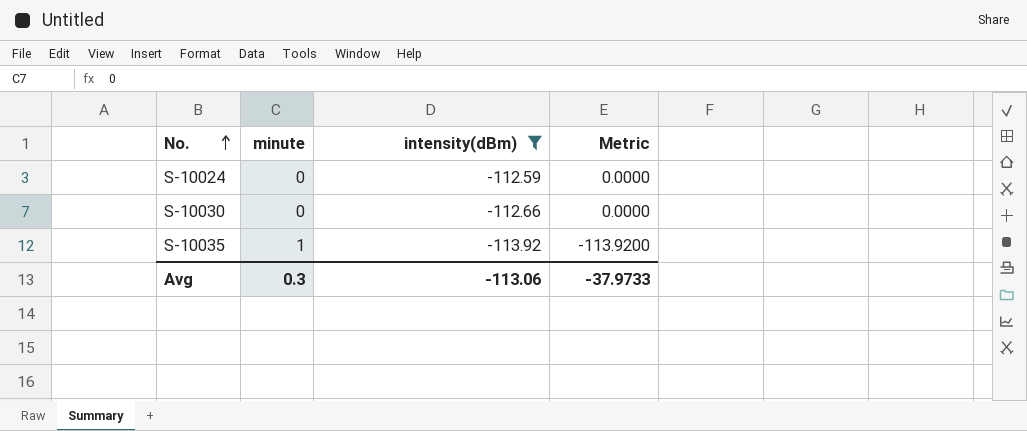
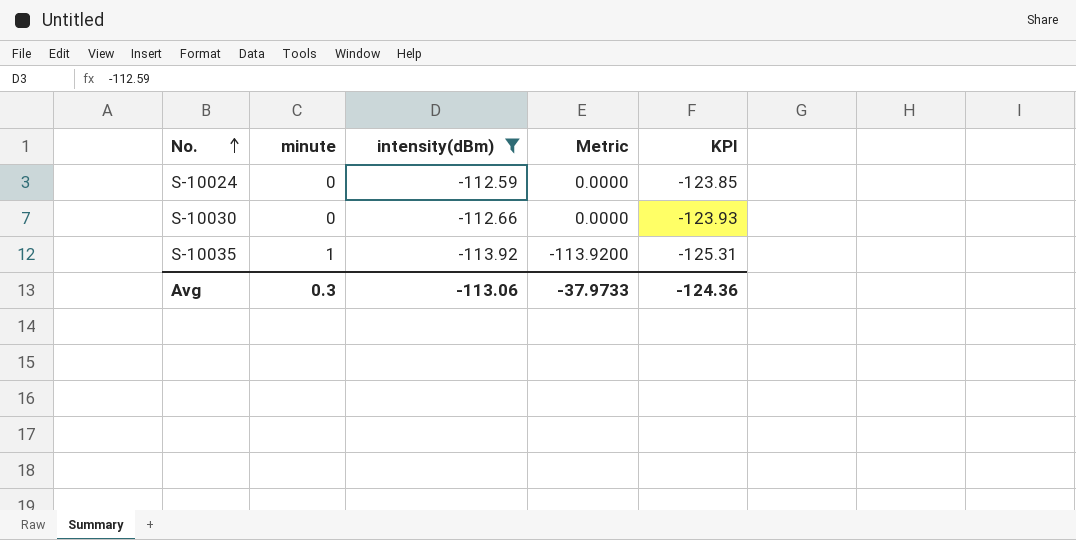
column KPI | formula: none -> [intensity(dBm)] * 1.1

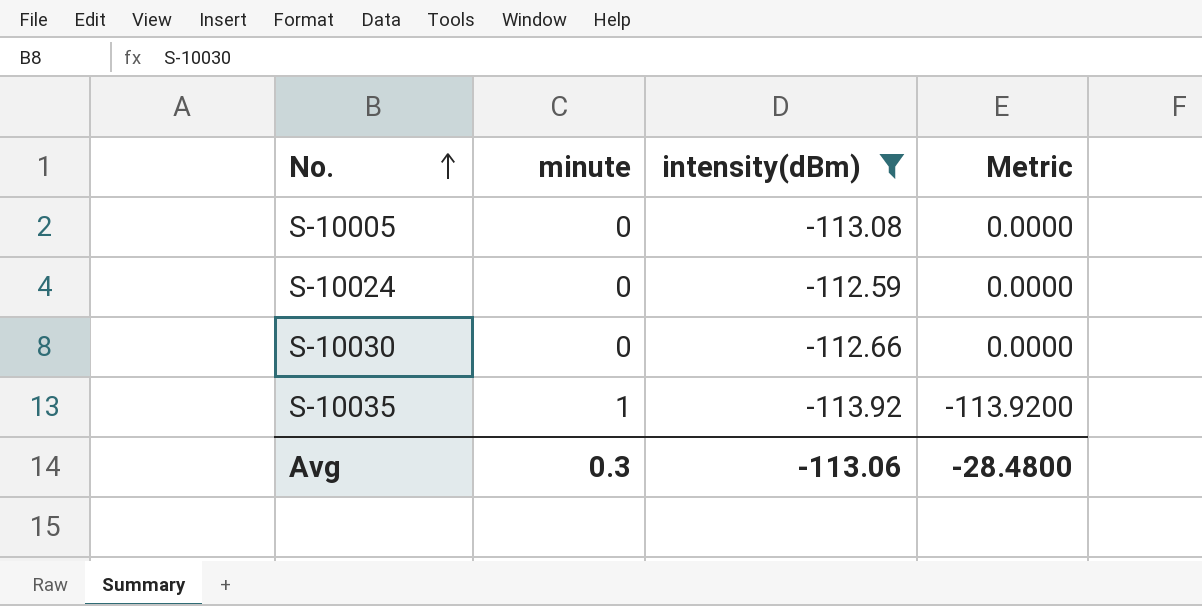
column KPI | formula: [intensity(dBm)] * 1.1 -> none
row S-10005: none -> 0 | -113.08 | 0.0000
Avg | Metric: -37.9733 -> -28.4800

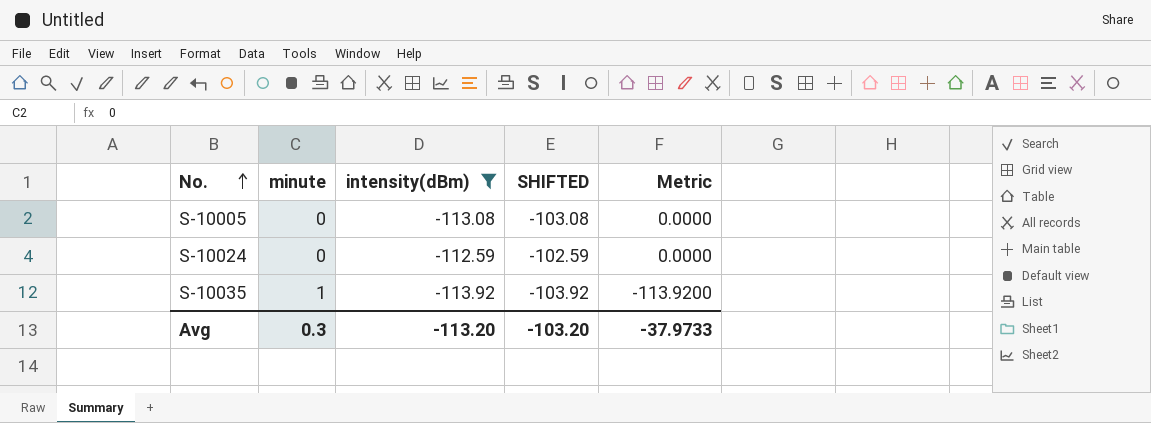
column SHIFTED | formula: none -> [intensity(dBm)] + 10
row S-10030: 0 | -112.66 | 0.0000 -> none
Avg | intensity(dBm): -113.06 -> -113.20
Avg | Metric: -28.4800 -> -37.9733

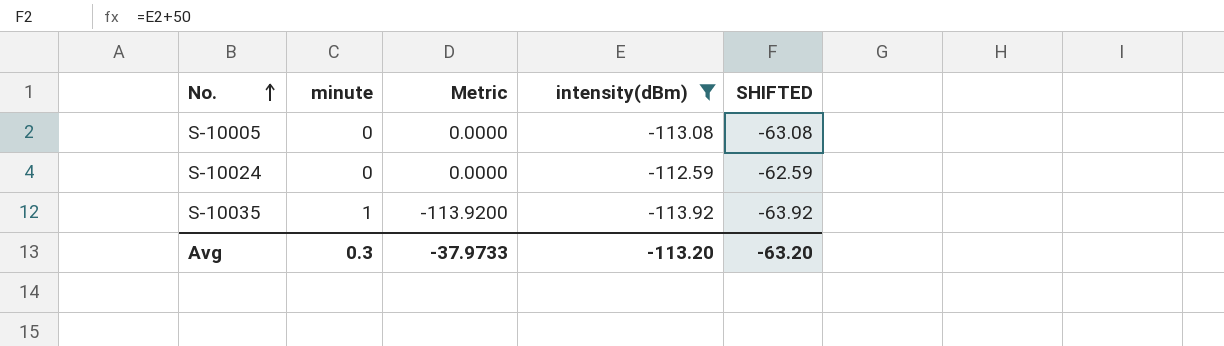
column Metric | position: 5 -> 3
column SHIFTED | formula: [intensity(dBm)] + 10 -> [intensity(dBm)] + 50
Avg | SHIFTED: -103.20 -> -63.20

